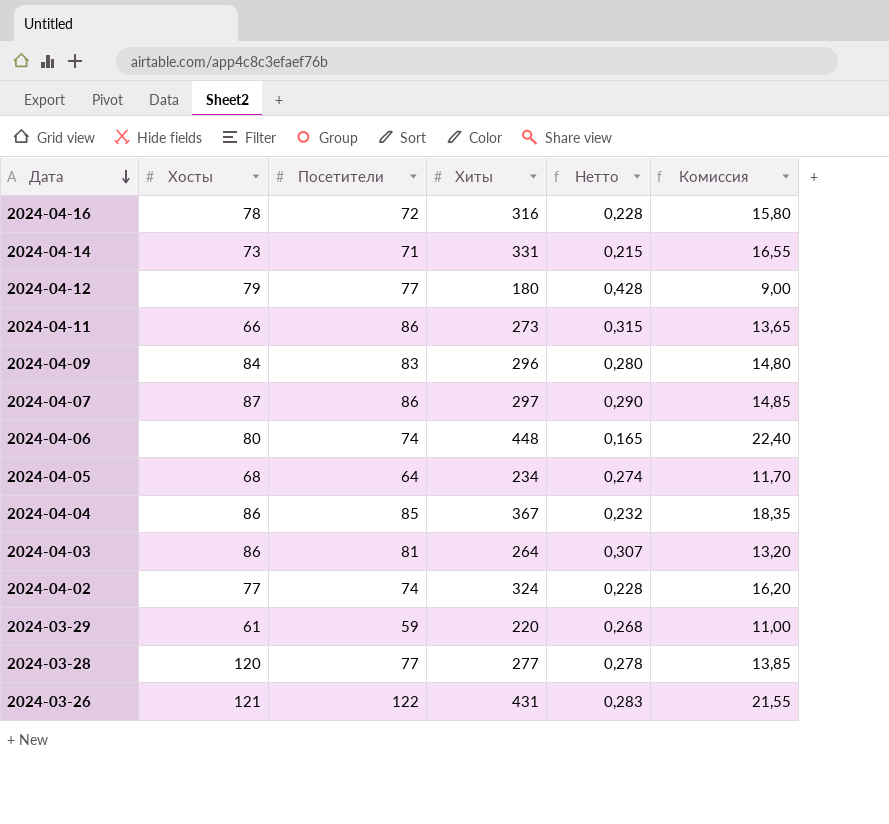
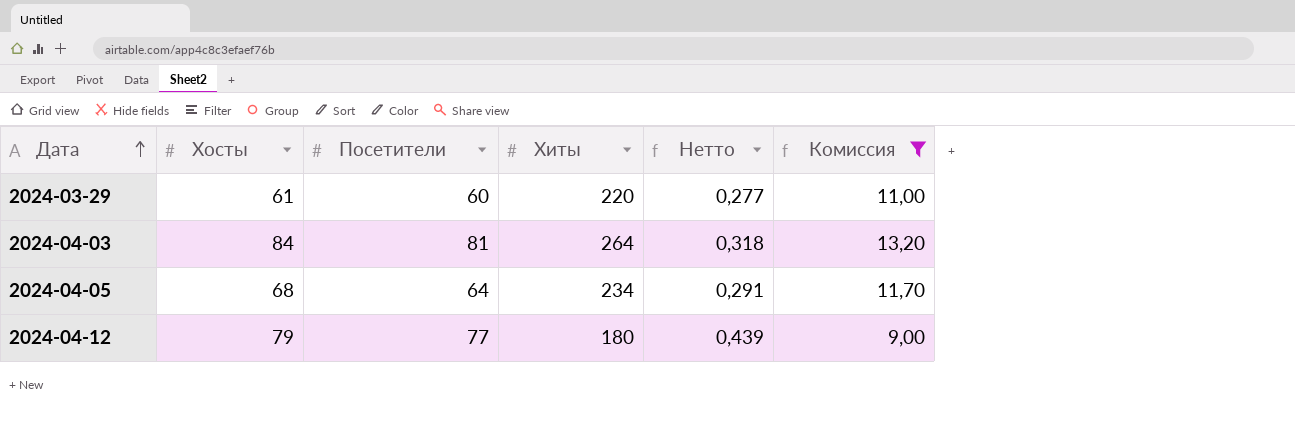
filter: none -> Комиссия <= 13,20
row order: Дата descending -> Дата ascending
column Нетто | formula: [Посетители] / [Хиты] -> [Хосты] / [Хиты]
2024-03-29 | Посетители: 59 -> 60
2024-04-03 | Хосты: 86 -> 84

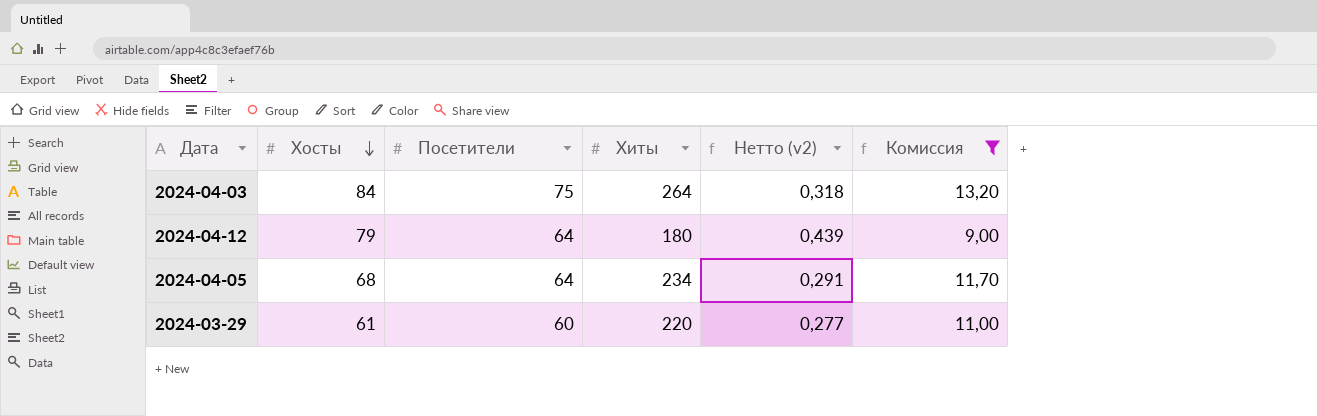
row order: Дата ascending -> Хосты descending
column name: Нетто -> Нетто (v2)
2024-04-03 | Посетители: 81 -> 75
2024-04-12 | Посетители: 77 -> 64

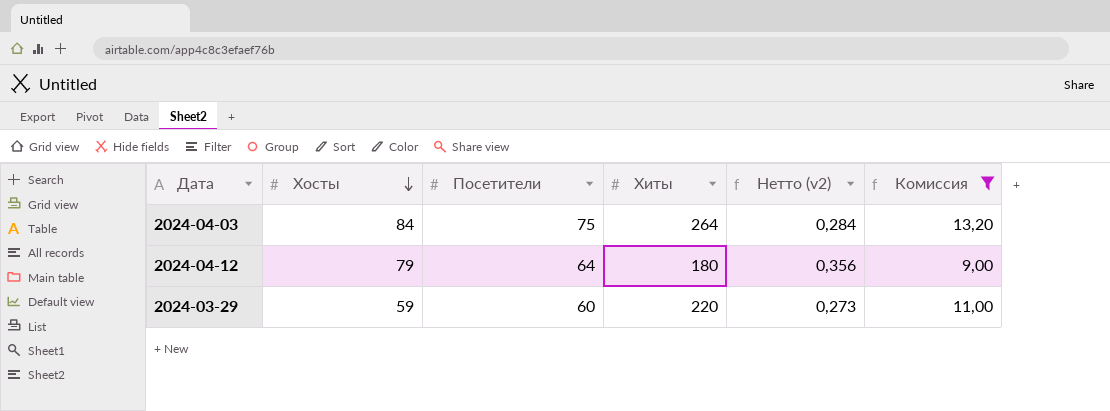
column Нетто (v2) | formula: [Хосты] / [Хиты] -> [Посетители] / [Хиты]
row 2024-04-05: 68 | 64 | 234 | 0,291 | 11,70 -> none
2024-03-29 | Хосты: 61 -> 59

